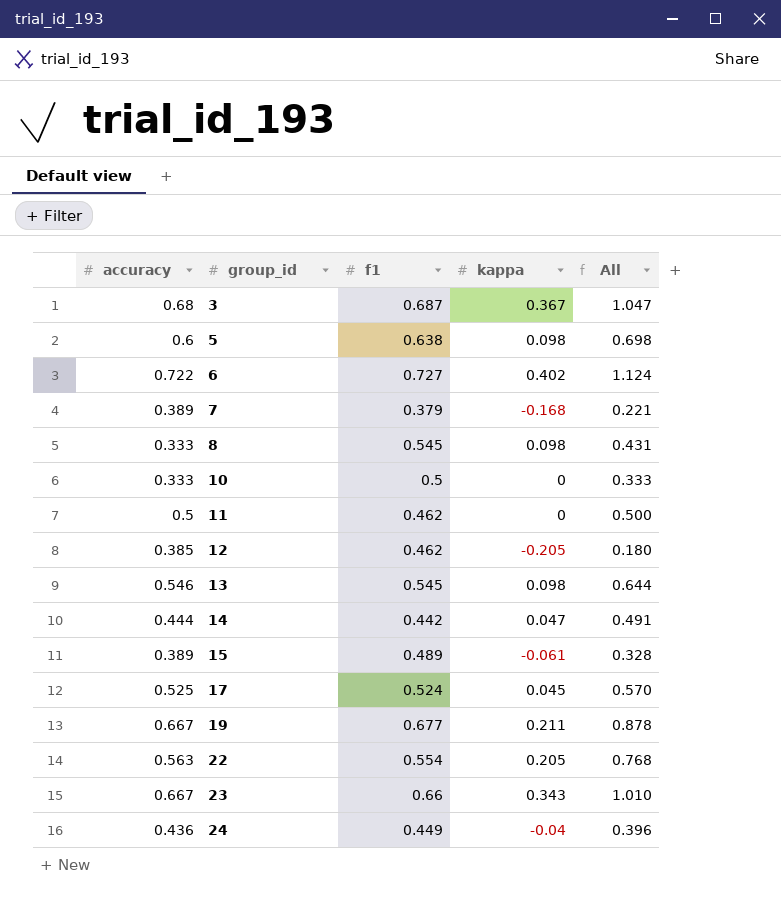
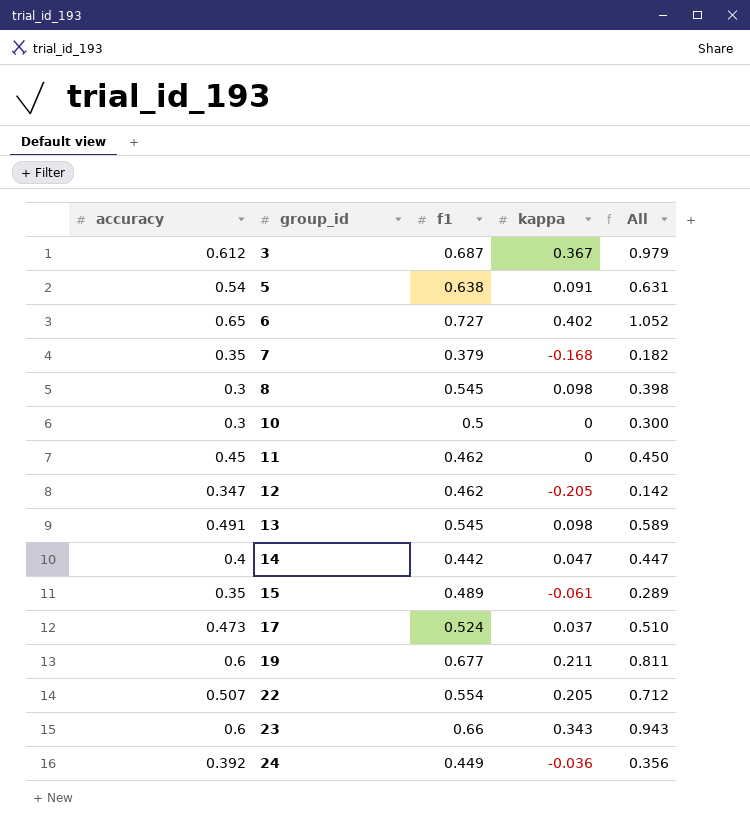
3 | accuracy: 0.68 -> 0.612
3 | All: 1.047 -> 0.979
5 | accuracy: 0.6 -> 0.54
5 | kappa: 0.098 -> 0.091
5 | All: 0.698 -> 0.631
6 | accuracy: 0.722 -> 0.65
6 | All: 1.124 -> 1.052
7 | accuracy: 0.389 -> 0.35
7 | All: 0.221 -> 0.182
8 | accuracy: 0.333 -> 0.3
8 | All: 0.431 -> 0.398
10 | accuracy: 0.333 -> 0.3
10 | All: 0.333 -> 0.300
11 | accuracy: 0.5 -> 0.45
11 | All: 0.500 -> 0.450
12 | accuracy: 0.385 -> 0.347
12 | All: 0.180 -> 0.142
13 | accuracy: 0.546 -> 0.491
13 | All: 0.644 -> 0.589
14 | accuracy: 0.444 -> 0.4
14 | All: 0.491 -> 0.447
15 | accuracy: 0.389 -> 0.35
15 | All: 0.328 -> 0.289
17 | accuracy: 0.525 -> 0.473
17 | kappa: 0.045 -> 0.037
17 | All: 0.570 -> 0.510
19 | accuracy: 0.667 -> 0.6
19 | All: 0.878 -> 0.811
22 | accuracy: 0.563 -> 0.507
22 | All: 0.768 -> 0.712
23 | accuracy: 0.667 -> 0.6
23 | All: 1.010 -> 0.943
24 | accuracy: 0.436 -> 0.392
24 | kappa: -0.04 -> -0.036
24 | All: 0.396 -> 0.356

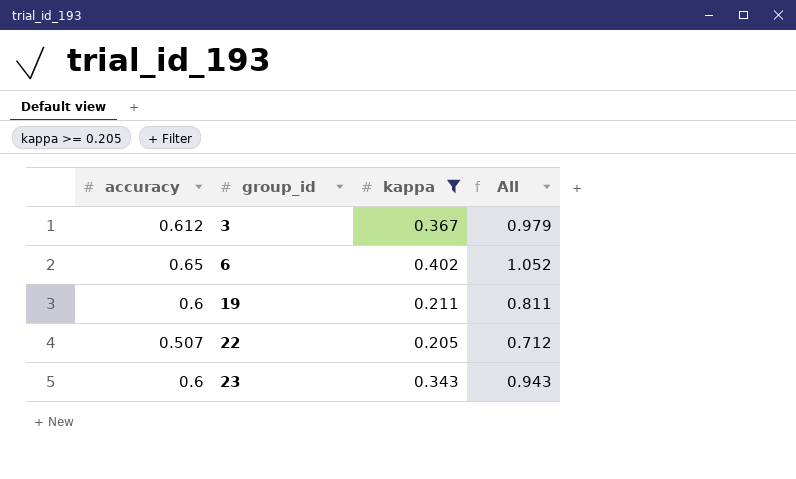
filter: none -> kappa >= 0.205
column f1 | position: 3 -> none

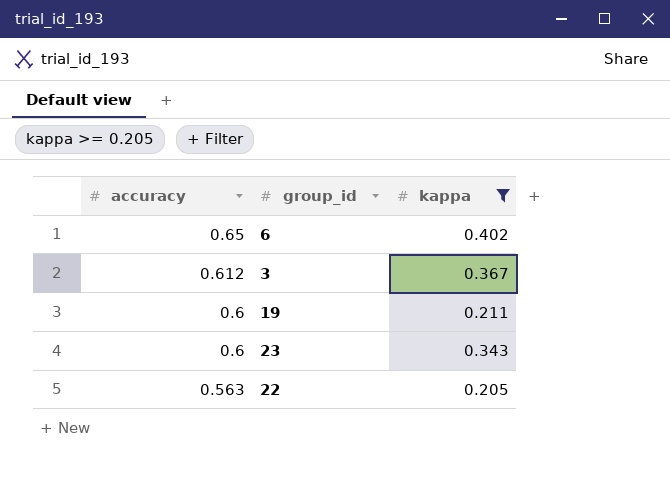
row order: group_id ascending -> accuracy descending
column All | formula: [accuracy] + [kappa] -> none
22 | accuracy: 0.507 -> 0.563

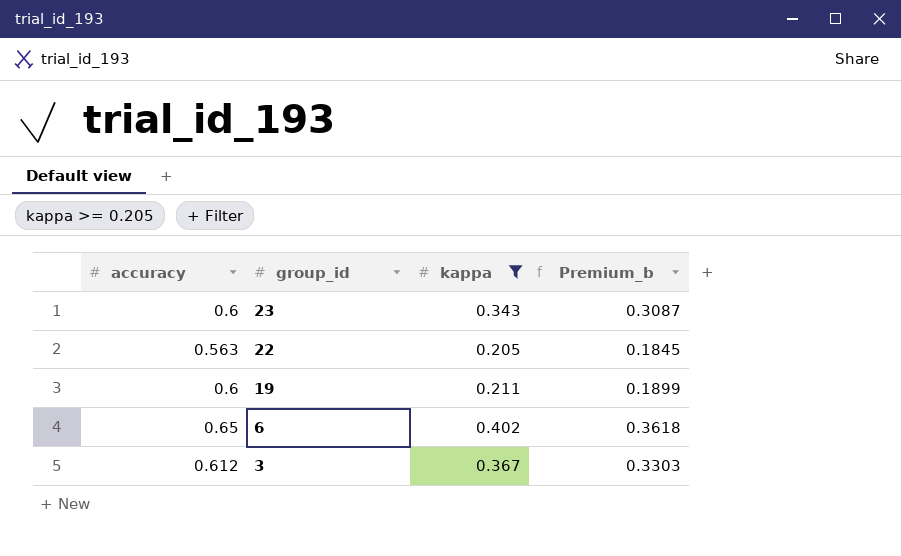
row order: accuracy descending -> group_id descending
column Premium_b | formula: none -> [kappa] * 0.9

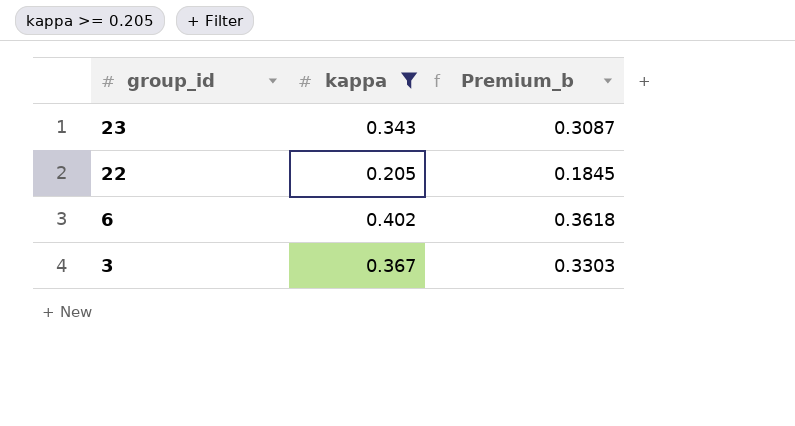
column accuracy | position: 1 -> none
row 19: 0.6 | 0.211 | 0.1899 -> none

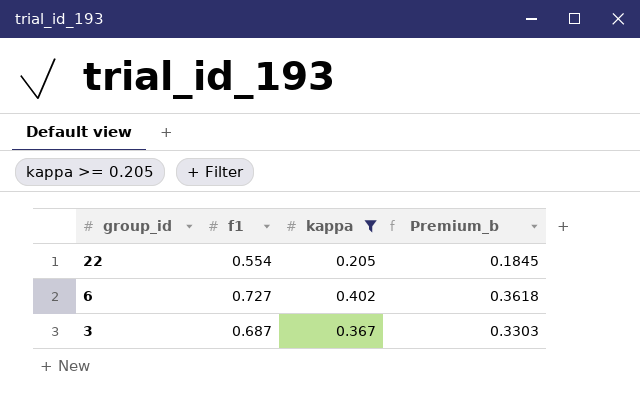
column f1 | position: none -> 2
row 23: 0.343 | 0.3087 -> none

